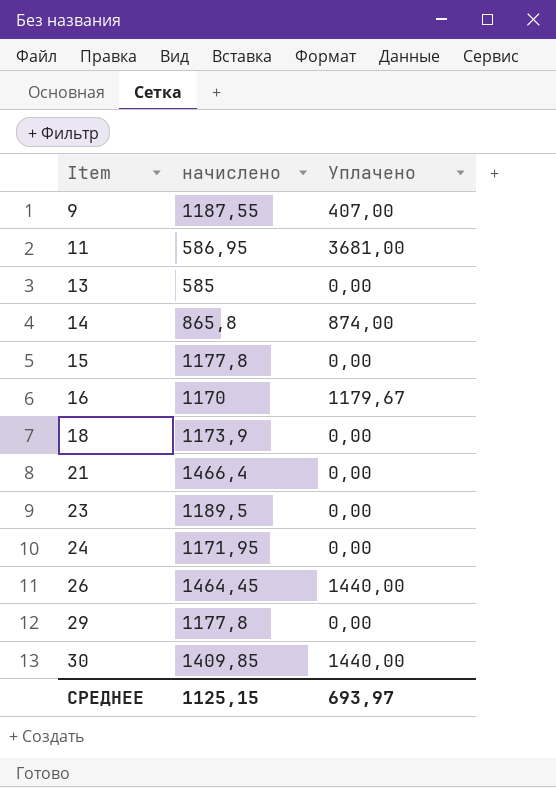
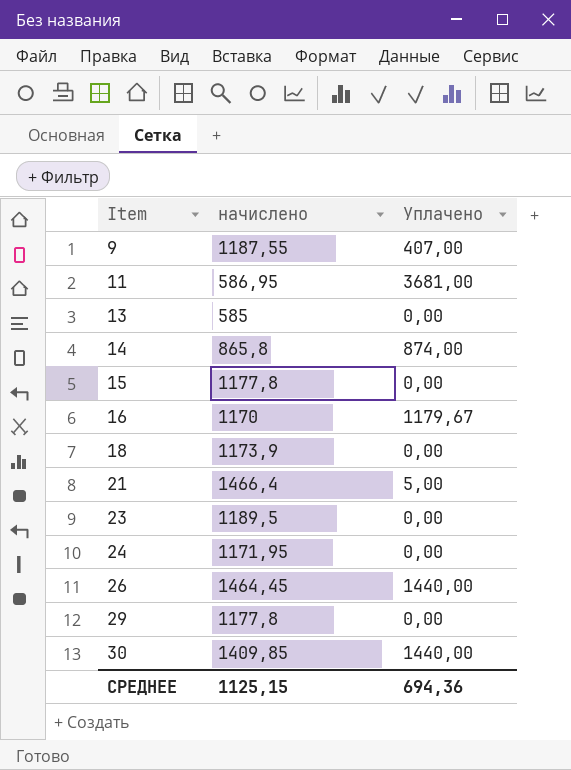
21 | Уплачено: 0,00 -> 5,00
СРЕДНЕЕ | Уплачено: 693,97 -> 694,36

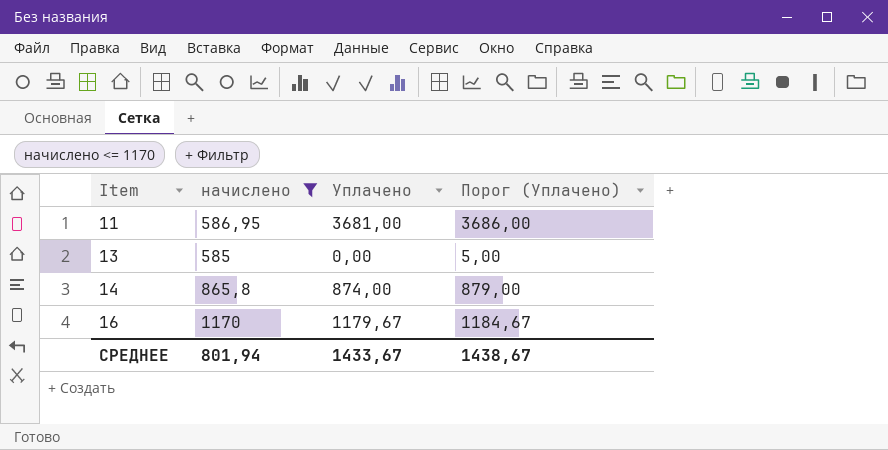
filter: none -> начислено <= 1170
column Порог (Уплачено) | formula: none -> [Уплачено] + 5
СРЕДНЕЕ | начислено: 1125,15 -> 801,94
СРЕДНЕЕ | Уплачено: 694,36 -> 1433,67

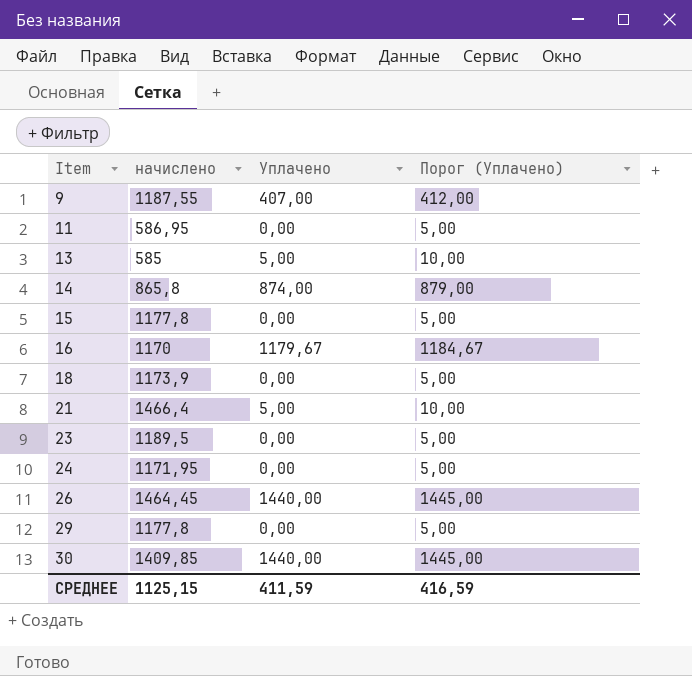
filter: начислено <= 1170 -> none
11 | Уплачено: 3681,00 -> 0,00
11 | Порог (Уплачено): 3686,00 -> 5,00
13 | Уплачено: 0,00 -> 5,00
13 | Порог (Уплачено): 5,00 -> 10,00
СРЕДНЕЕ | начислено: 801,94 -> 1125,15
СРЕДНЕЕ | Уплачено: 1433,67 -> 411,59
СРЕДНЕЕ | Порог (Уплачено): 1438,67 -> 416,59

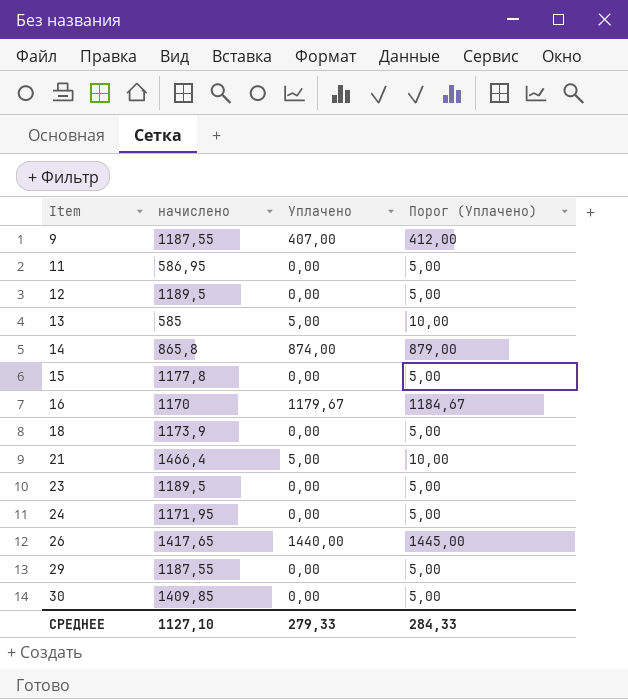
row 12: none -> 1189,5 | 0,00 | 5,00
26 | начислено: 1464,45 -> 1417,65
29 | начислено: 1177,8 -> 1187,55
30 | Уплачено: 1440,00 -> 0,00
30 | Порог (Уплачено): 1445,00 -> 5,00
СРЕДНЕЕ | начислено: 1125,15 -> 1127,10
СРЕДНЕЕ | Уплачено: 411,59 -> 279,33
СРЕДНЕЕ | Порог (Уплачено): 416,59 -> 284,33

